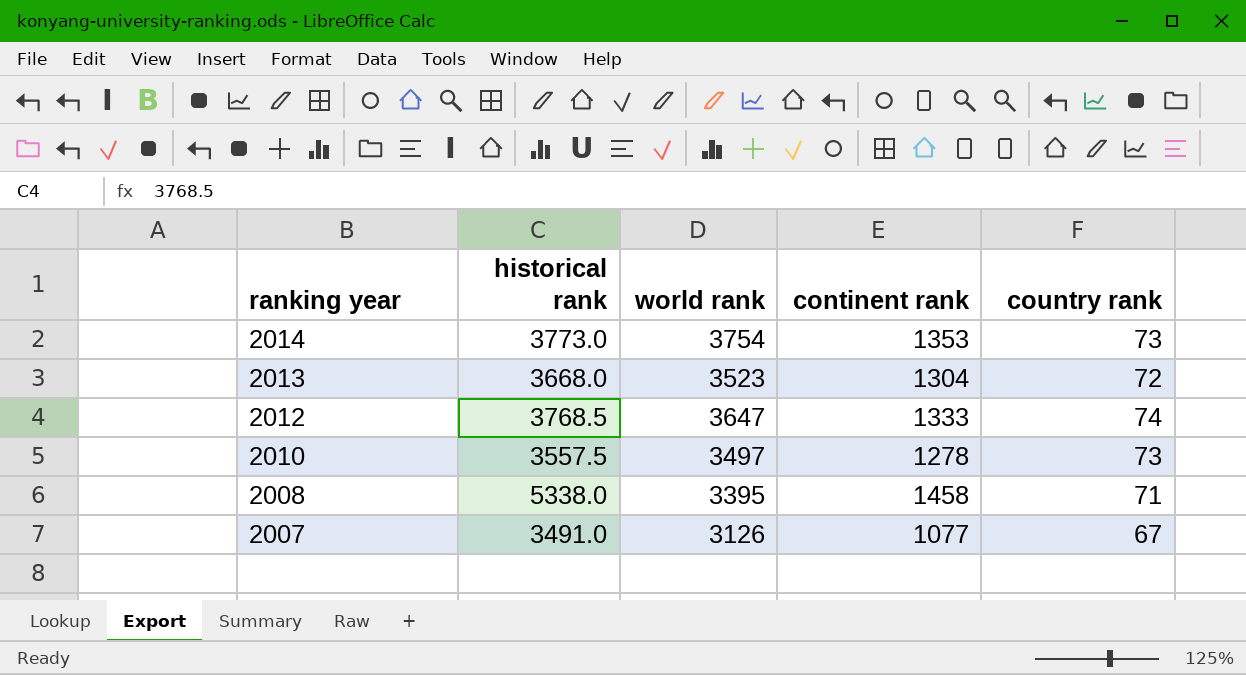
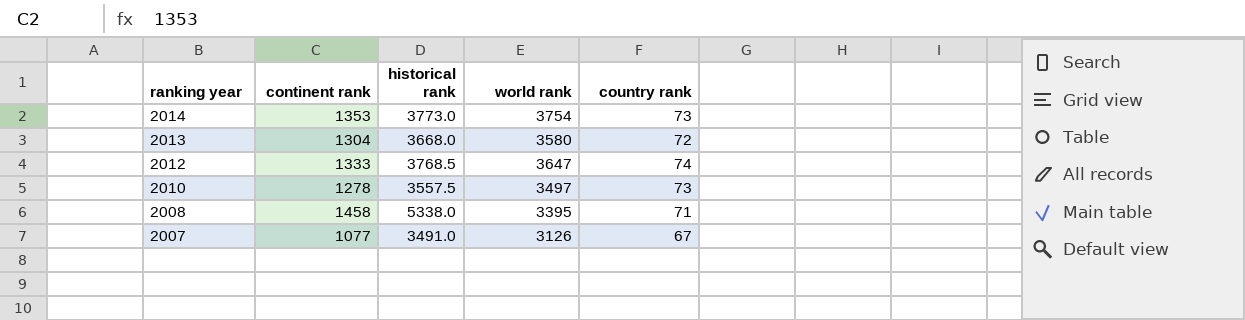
column continent rank | position: 4 -> 2
2013 | world rank: 3523 -> 3580

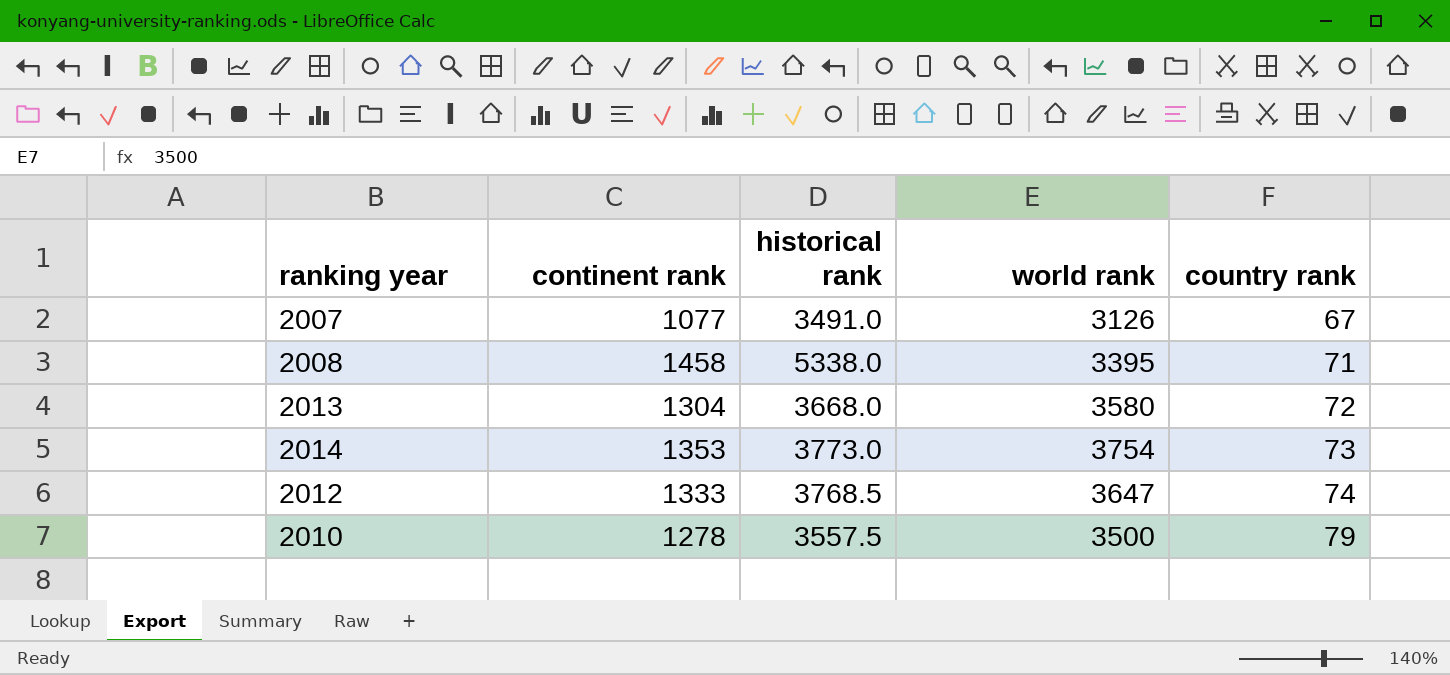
row order: ranking year descending -> country rank ascending
2010 | world rank: 3497 -> 3500
2010 | country rank: 73 -> 79

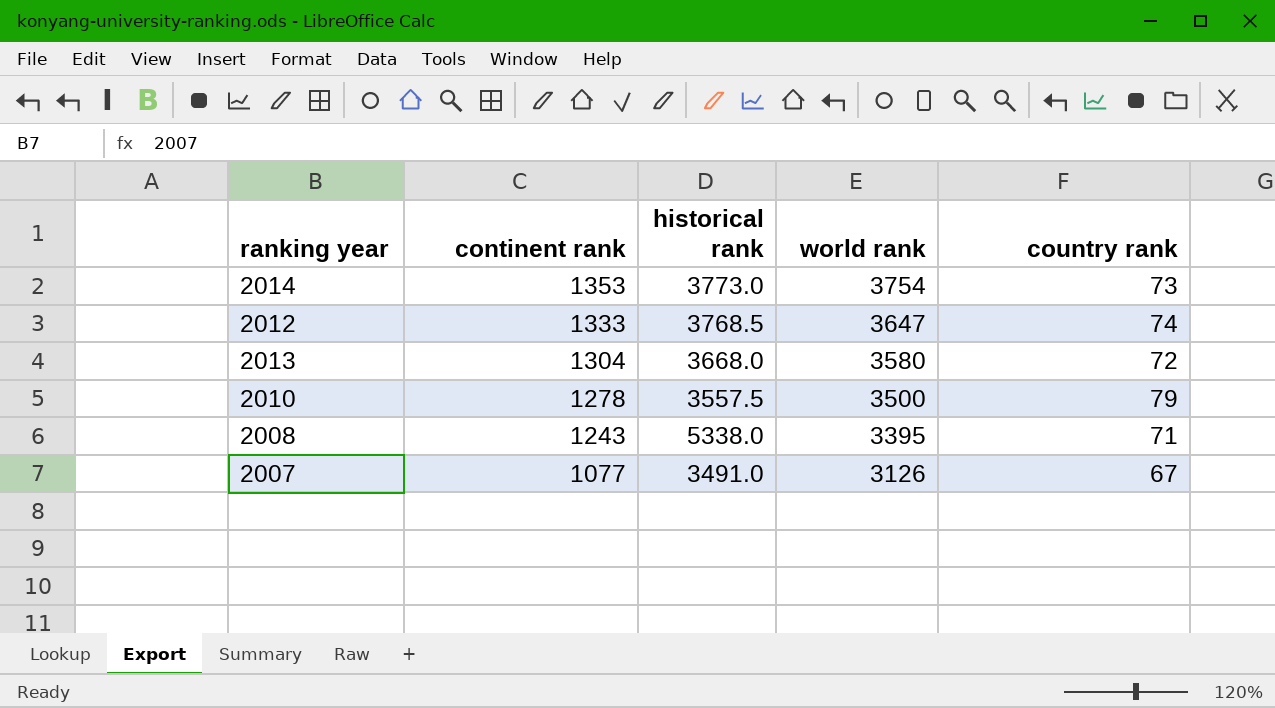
row order: country rank ascending -> continent rank descending
2008 | continent rank: 1458 -> 1243

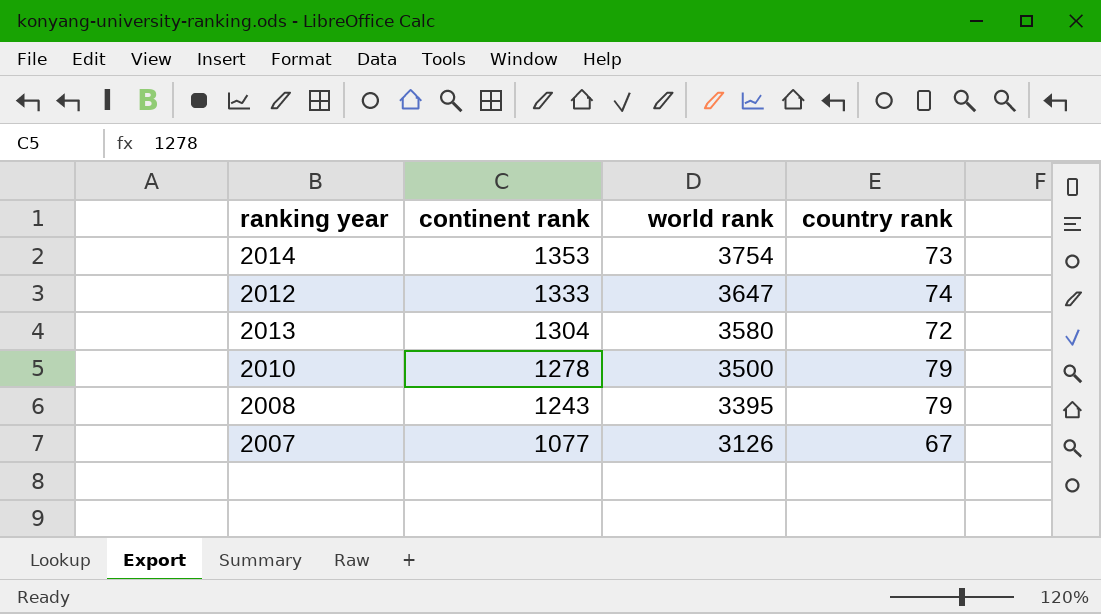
column historical rank | position: 3 -> none
2008 | country rank: 71 -> 79

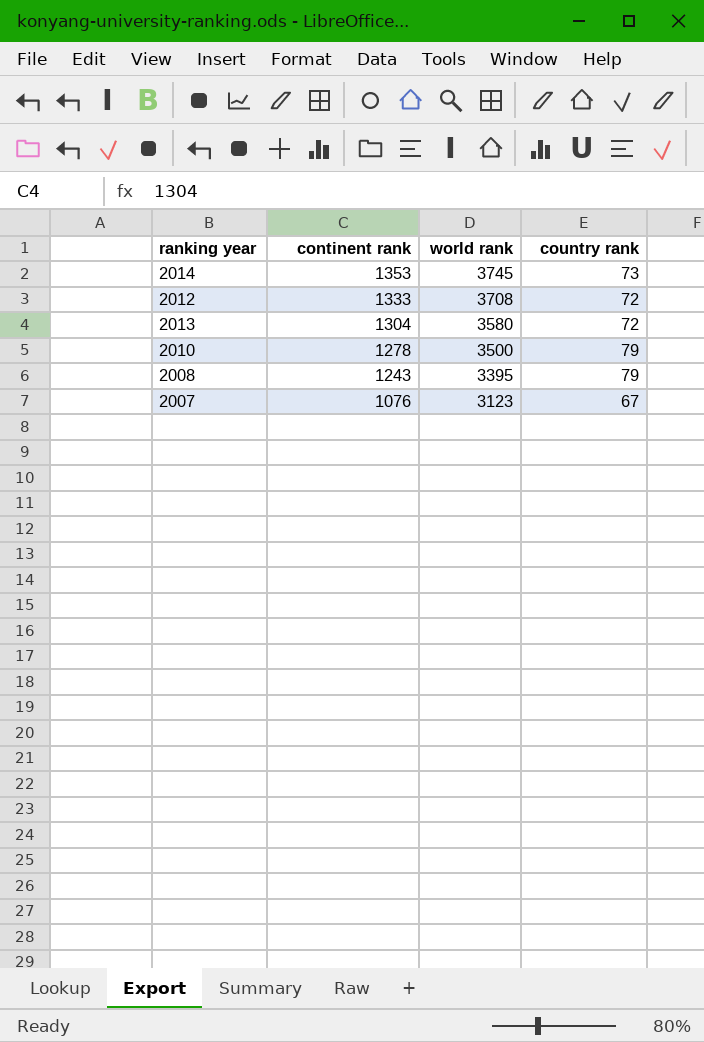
2014 | world rank: 3754 -> 3745
2012 | world rank: 3647 -> 3708
2012 | country rank: 74 -> 72
2007 | continent rank: 1077 -> 1076
2007 | world rank: 3126 -> 3123

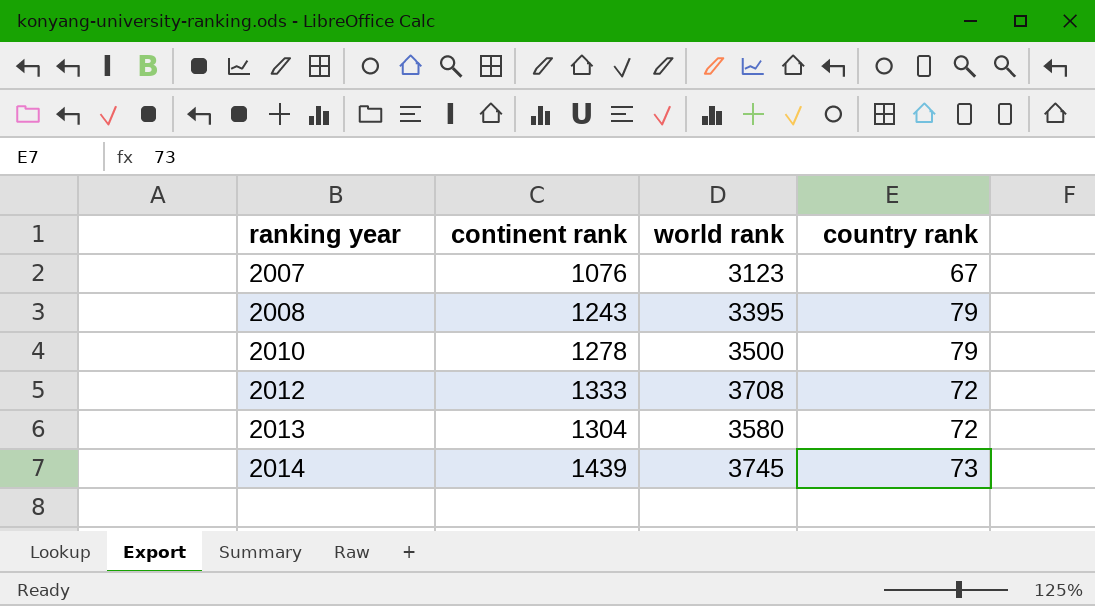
row order: continent rank descending -> ranking year ascending
2014 | continent rank: 1353 -> 1439

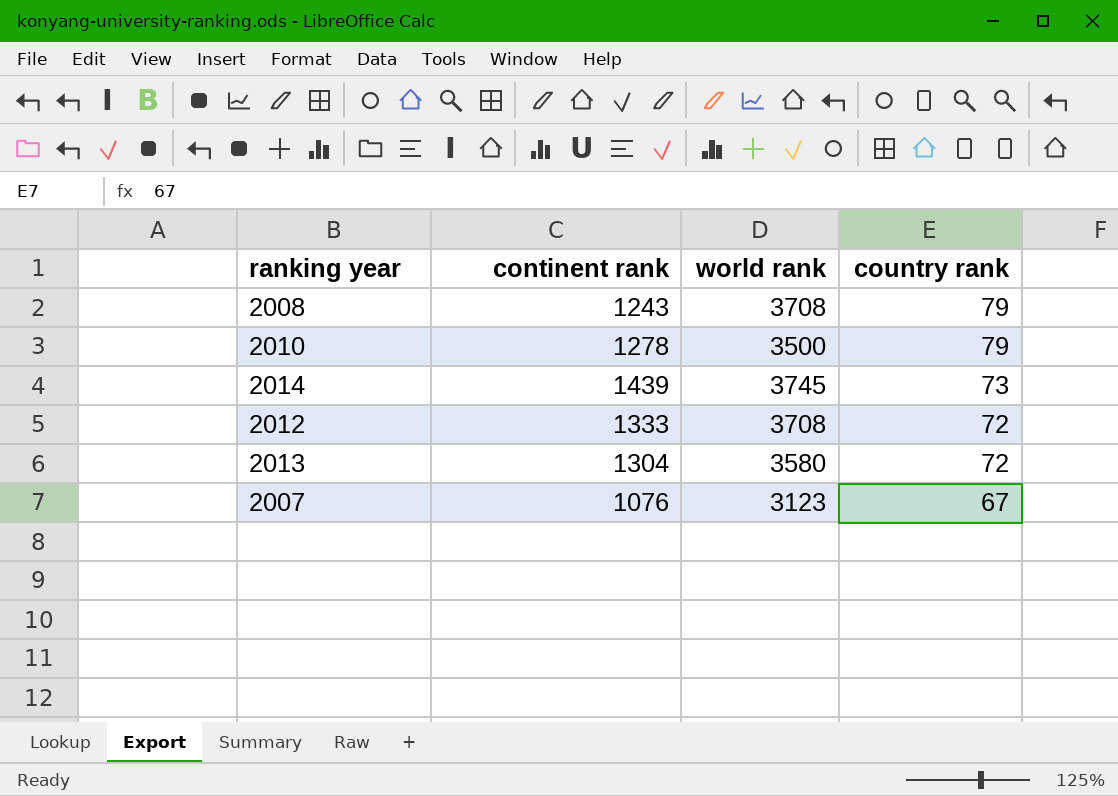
row order: ranking year ascending -> country rank descending
2008 | world rank: 3395 -> 3708

